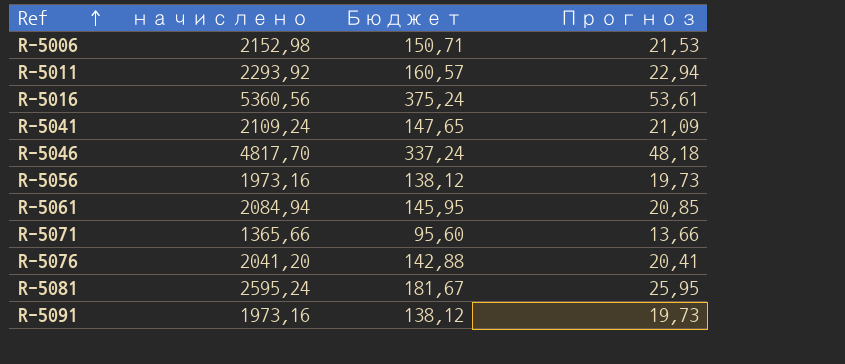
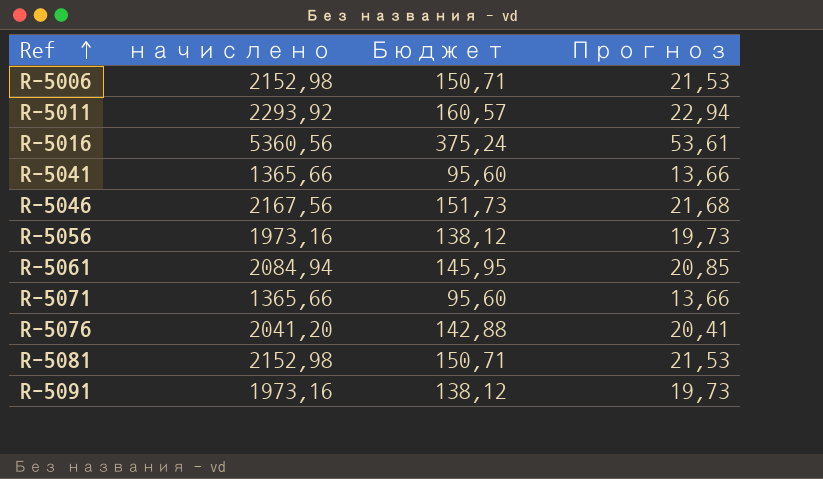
R-5041 | начислено: 2109,24 -> 1365,66
R-5041 | Бюджет: 147,65 -> 95,60
R-5041 | Прогноз: 21,09 -> 13,66
R-5046 | начислено: 4817,70 -> 2167,56
R-5046 | Бюджет: 337,24 -> 151,73
R-5046 | Прогноз: 48,18 -> 21,68
R-5081 | начислено: 2595,24 -> 2152,98
R-5081 | Бюджет: 181,67 -> 150,71
R-5081 | Прогноз: 25,95 -> 21,53

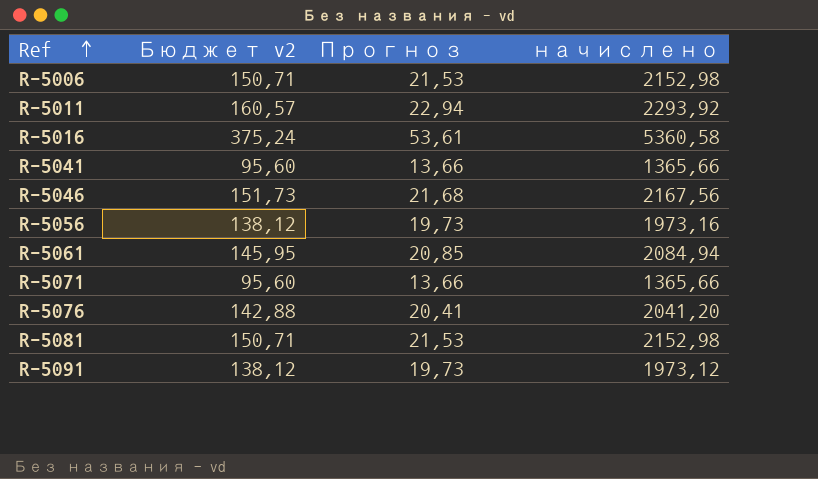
column name: Бюджет -> Бюджет v2
column начислено | position: 2 -> 4
R-5016 | начислено: 5360,56 -> 5360,58
R-5091 | начислено: 1973,16 -> 1973,12

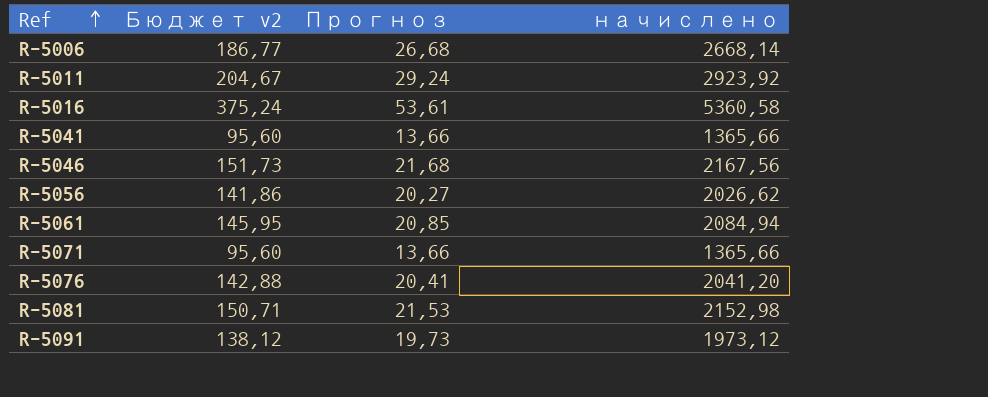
R-5006 | Бюджет v2: 150,71 -> 186,77
R-5006 | Прогноз: 21,53 -> 26,68
R-5006 | начислено: 2152,98 -> 2668,14
R-5011 | Бюджет v2: 160,57 -> 204,67
R-5011 | Прогноз: 22,94 -> 29,24
R-5011 | начислено: 2293,92 -> 2923,92
R-5056 | Бюджет v2: 138,12 -> 141,86
R-5056 | Прогноз: 19,73 -> 20,27
R-5056 | начислено: 1973,16 -> 2026,62

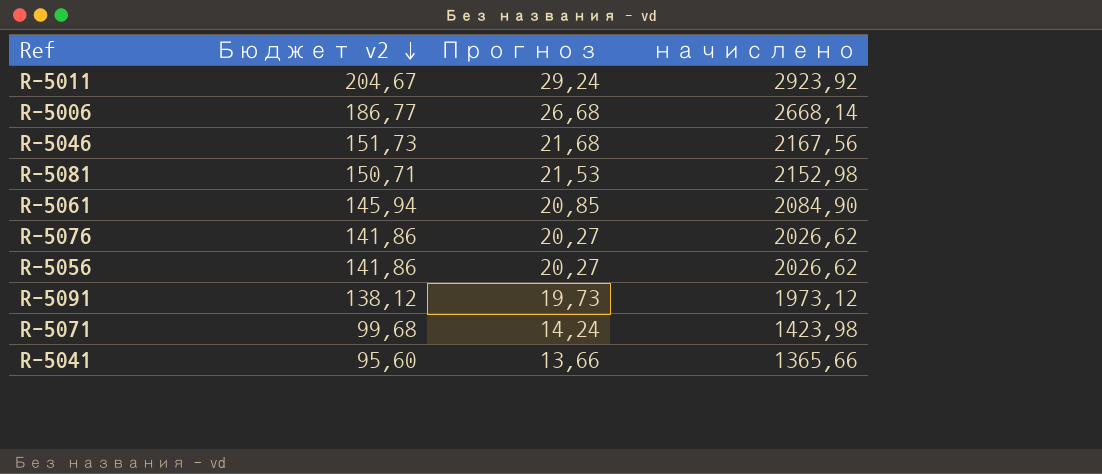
row order: Ref ascending -> Бюджет v2 descending
row R-5016: 375,24 | 53,61 | 5360,58 -> none
R-5061 | Бюджет v2: 145,95 -> 145,94
R-5061 | начислено: 2084,94 -> 2084,90
R-5076 | Бюджет v2: 142,88 -> 141,86
R-5076 | Прогноз: 20,41 -> 20,27
R-5076 | начислено: 2041,20 -> 2026,62
R-5071 | Бюджет v2: 95,60 -> 99,68
R-5071 | Прогноз: 13,66 -> 14,24
R-5071 | начислено: 1365,66 -> 1423,98

